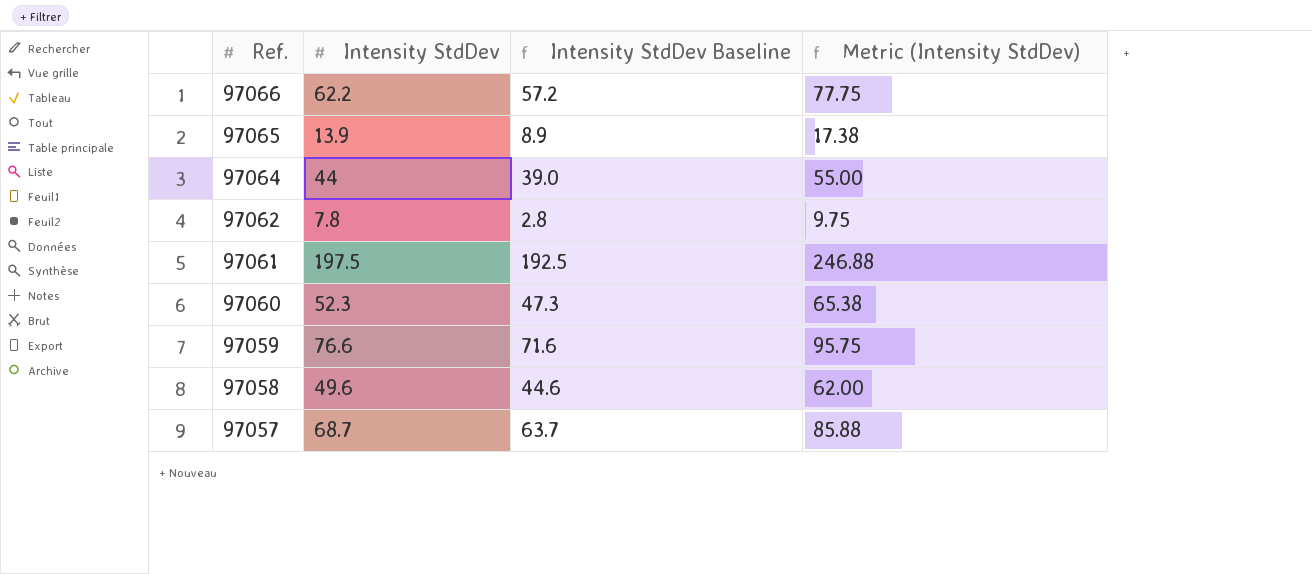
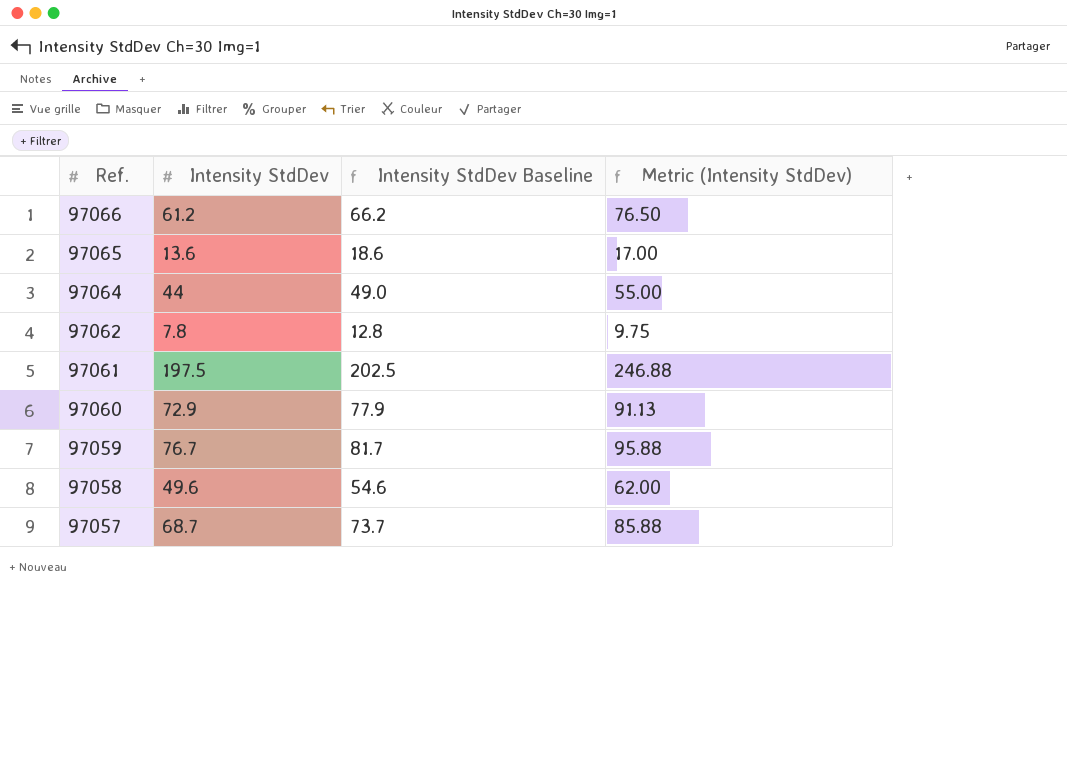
column Intensity StdDev Baseline | formula: [Intensity StdDev] - 5 -> [Intensity StdDev] + 5
97066 | Intensity StdDev: 62.2 -> 61.2
97066 | Metric (Intensity StdDev): 77.75 -> 76.50
97065 | Intensity StdDev: 13.9 -> 13.6
97065 | Metric (Intensity StdDev): 17.38 -> 17.00
97060 | Intensity StdDev: 52.3 -> 72.9
97060 | Metric (Intensity StdDev): 65.38 -> 91.13
97059 | Intensity StdDev: 76.6 -> 76.7
97059 | Metric (Intensity StdDev): 95.75 -> 95.88

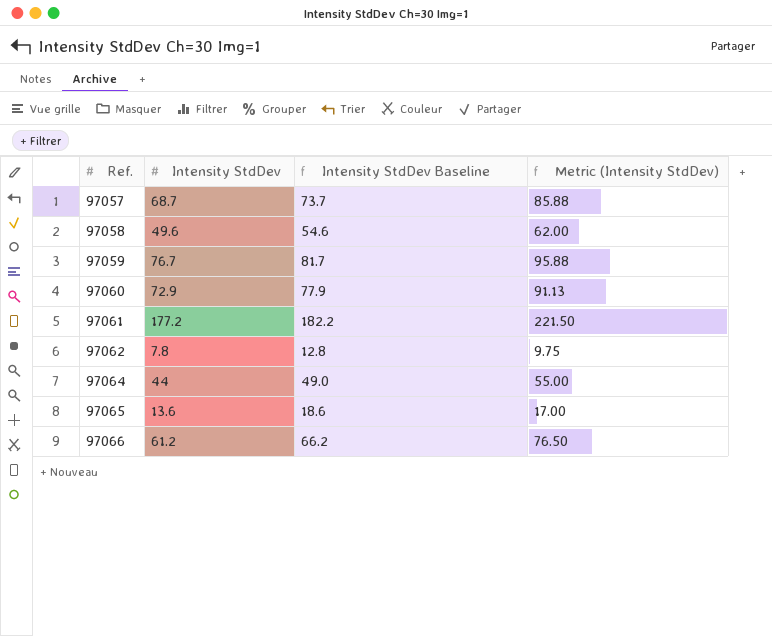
row order: Ref. descending -> Ref. ascending
97061 | Intensity StdDev: 197.5 -> 177.2
97061 | Intensity StdDev Baseline: 202.5 -> 182.2
97061 | Metric (Intensity StdDev): 246.88 -> 221.50

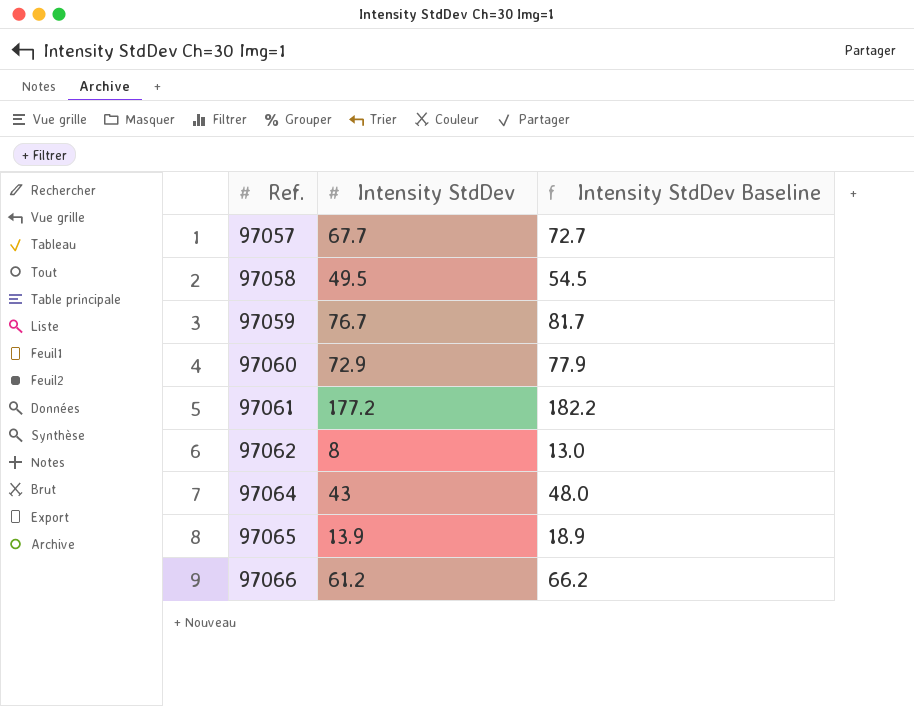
column Metric (Intensity StdDev) | formula: [Intensity StdDev] * 1.25 -> none
97057 | Intensity StdDev: 68.7 -> 67.7
97057 | Intensity StdDev Baseline: 73.7 -> 72.7
97058 | Intensity StdDev: 49.6 -> 49.5
97058 | Intensity StdDev Baseline: 54.6 -> 54.5
97062 | Intensity StdDev: 7.8 -> 8
97062 | Intensity StdDev Baseline: 12.8 -> 13.0
97064 | Intensity StdDev: 44 -> 43
97064 | Intensity StdDev Baseline: 49.0 -> 48.0
97065 | Intensity StdDev: 13.6 -> 13.9
97065 | Intensity StdDev Baseline: 18.6 -> 18.9

